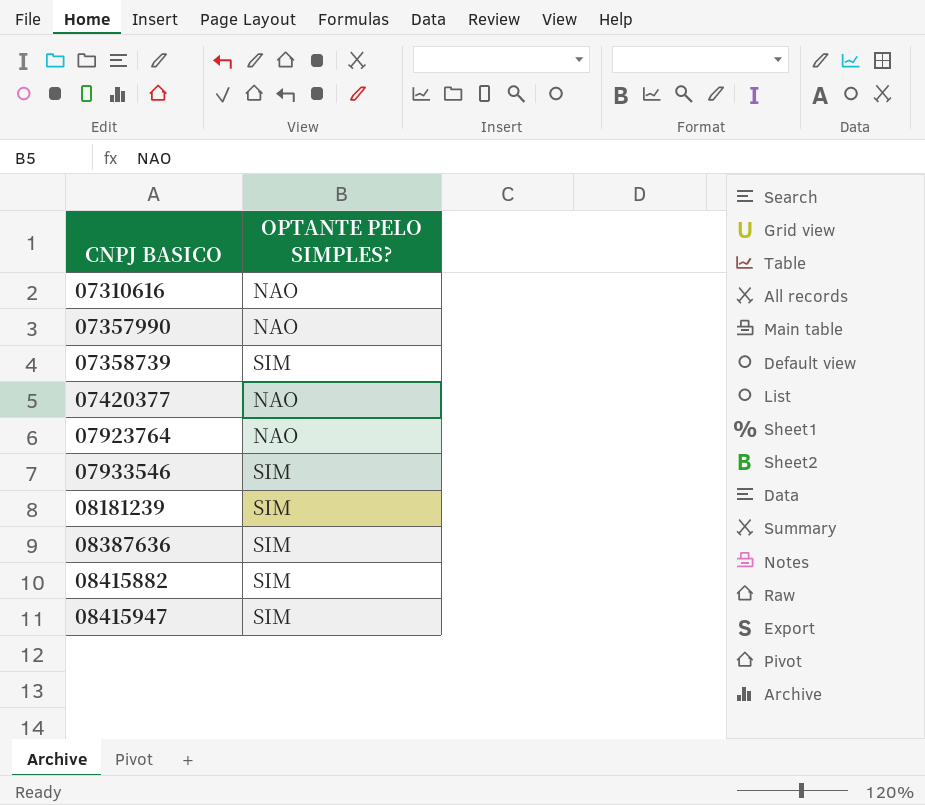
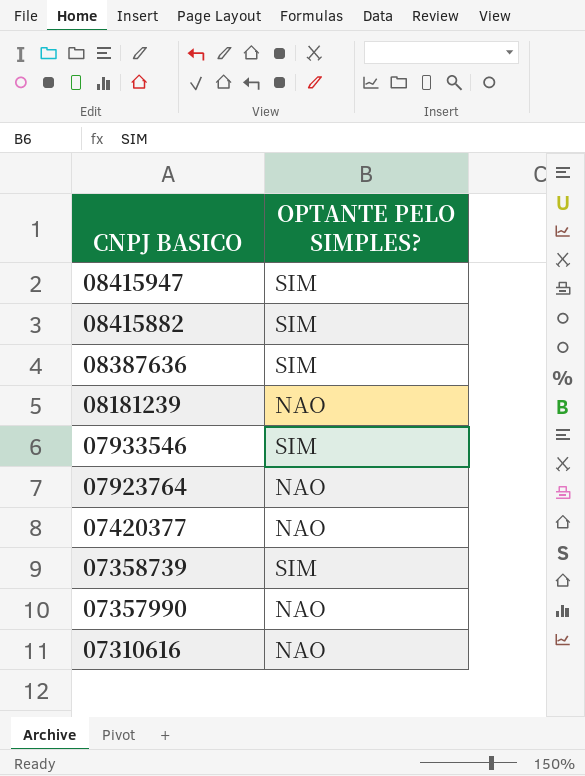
row order: CNPJ BASICO ascending -> CNPJ BASICO descending
08181239 | OPTANTE PELO SIMPLES?: SIM -> NAO

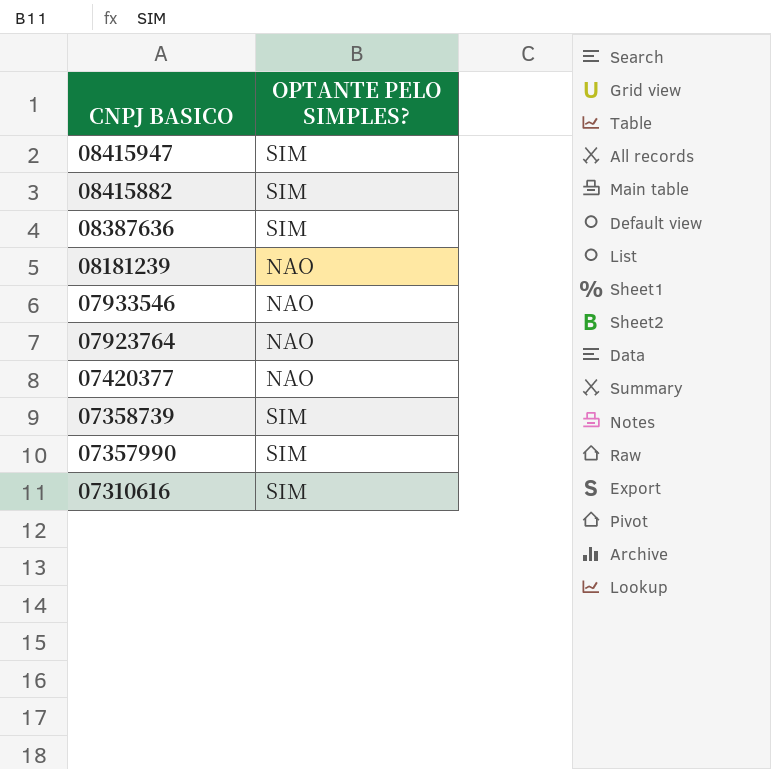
07933546 | OPTANTE PELO SIMPLES?: SIM -> NAO
07357990 | OPTANTE PELO SIMPLES?: NAO -> SIM
07310616 | OPTANTE PELO SIMPLES?: NAO -> SIM

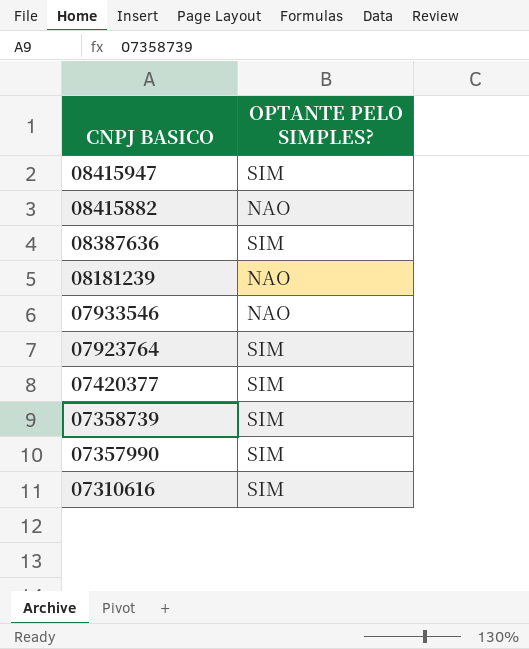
08415882 | OPTANTE PELO SIMPLES?: SIM -> NAO
07923764 | OPTANTE PELO SIMPLES?: NAO -> SIM
07420377 | OPTANTE PELO SIMPLES?: NAO -> SIM

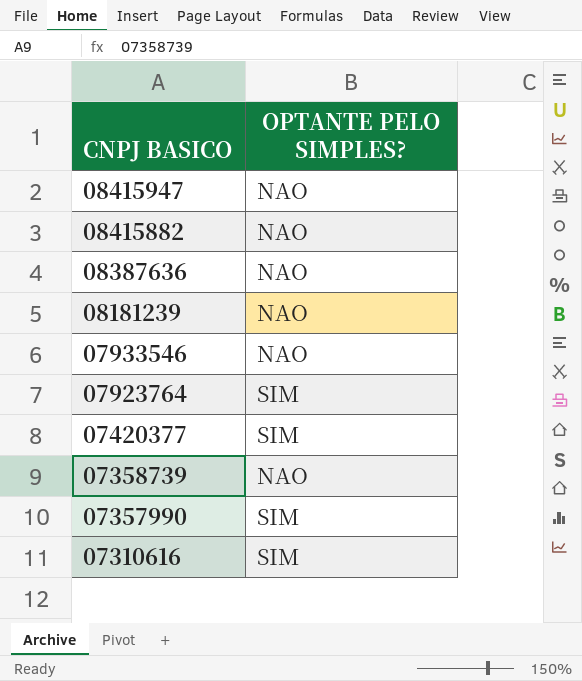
08415947 | OPTANTE PELO SIMPLES?: SIM -> NAO
08387636 | OPTANTE PELO SIMPLES?: SIM -> NAO
07358739 | OPTANTE PELO SIMPLES?: SIM -> NAO

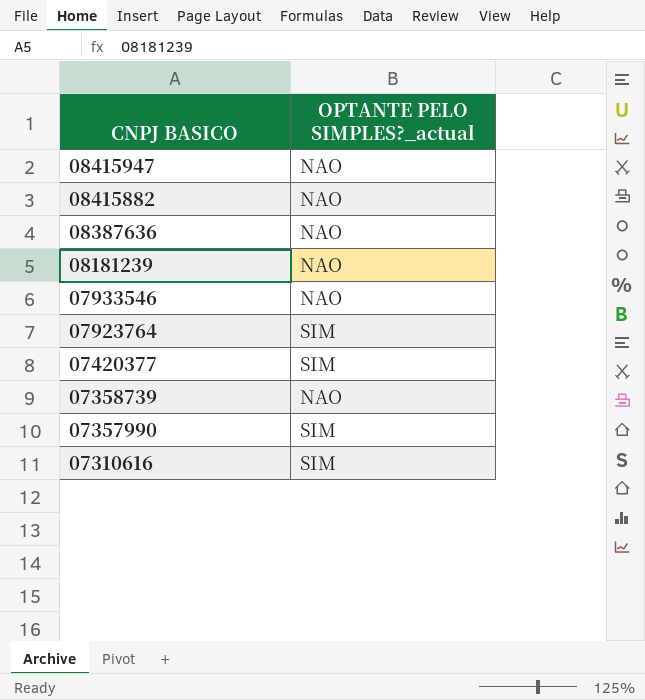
column name: OPTANTE PELO SIMPLES? -> OPTANTE PELO SIMPLES?_actual

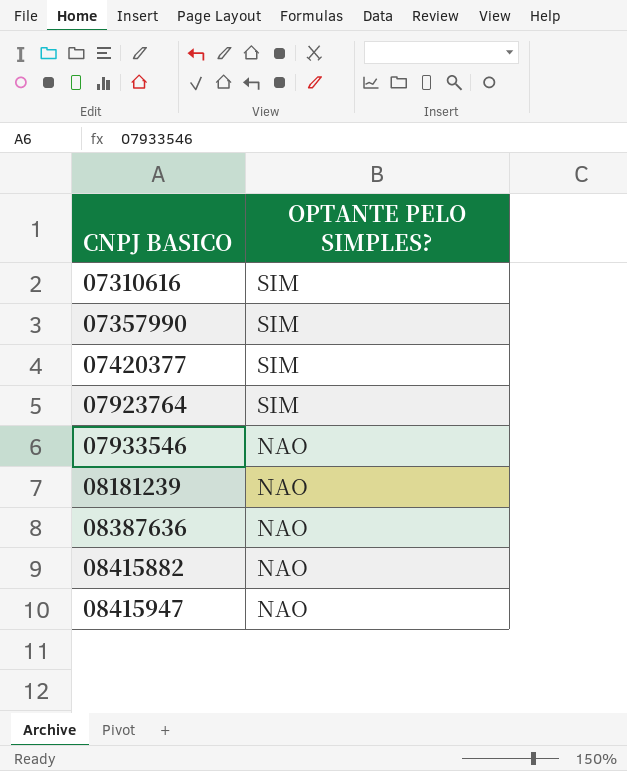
row order: CNPJ BASICO descending -> CNPJ BASICO ascending
column name: OPTANTE PELO SIMPLES?_actual -> OPTANTE PELO SIMPLES?
row 07358739: NAO -> none

